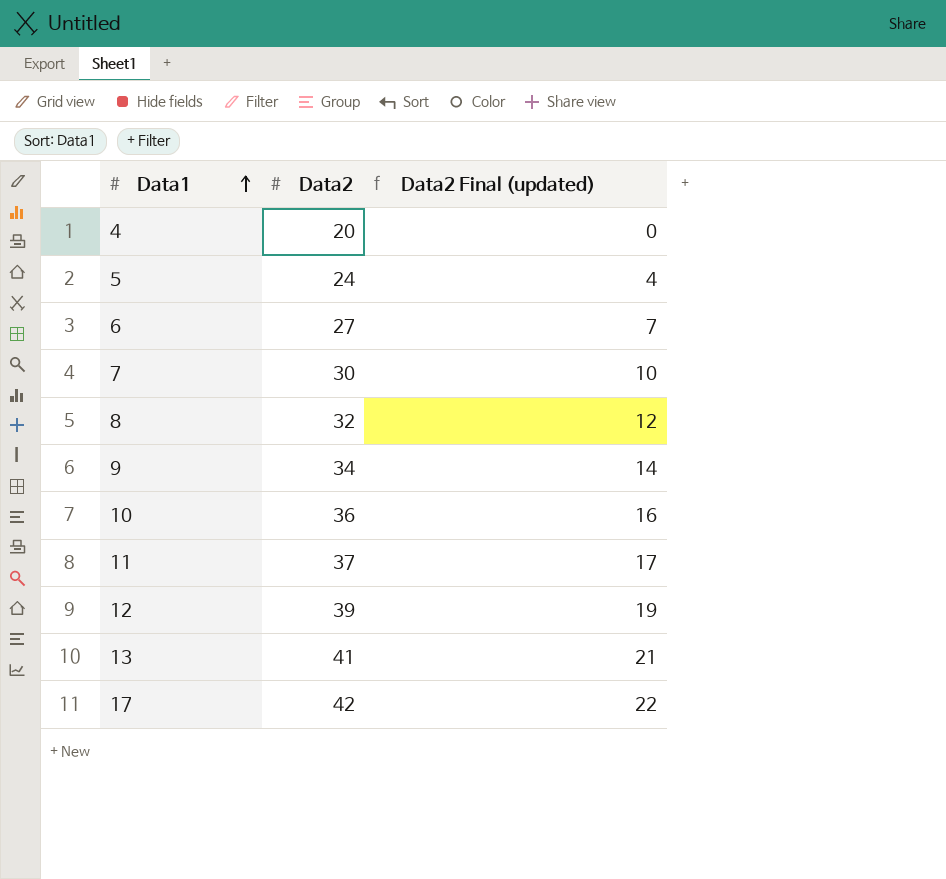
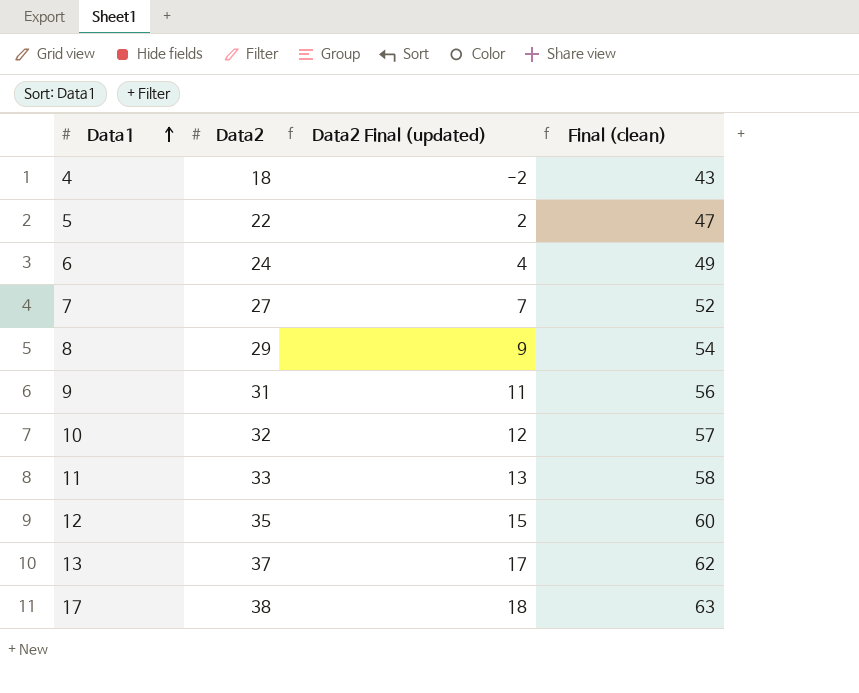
column Final (clean) | formula: none -> [Data2] + 25
4 | Data2: 20 -> 18
4 | Data2 Final (updated): 0 -> -2
5 | Data2: 24 -> 22
5 | Data2 Final (updated): 4 -> 2
6 | Data2: 27 -> 24
6 | Data2 Final (updated): 7 -> 4
7 | Data2: 30 -> 27
7 | Data2 Final (updated): 10 -> 7
8 | Data2: 32 -> 29
8 | Data2 Final (updated): 12 -> 9
9 | Data2: 34 -> 31
9 | Data2 Final (updated): 14 -> 11
10 | Data2: 36 -> 32
10 | Data2 Final (updated): 16 -> 12
11 | Data2: 37 -> 33
11 | Data2 Final (updated): 17 -> 13
12 | Data2: 39 -> 35
12 | Data2 Final (updated): 19 -> 15
13 | Data2: 41 -> 37
13 | Data2 Final (updated): 21 -> 17
17 | Data2: 42 -> 38
17 | Data2 Final (updated): 22 -> 18

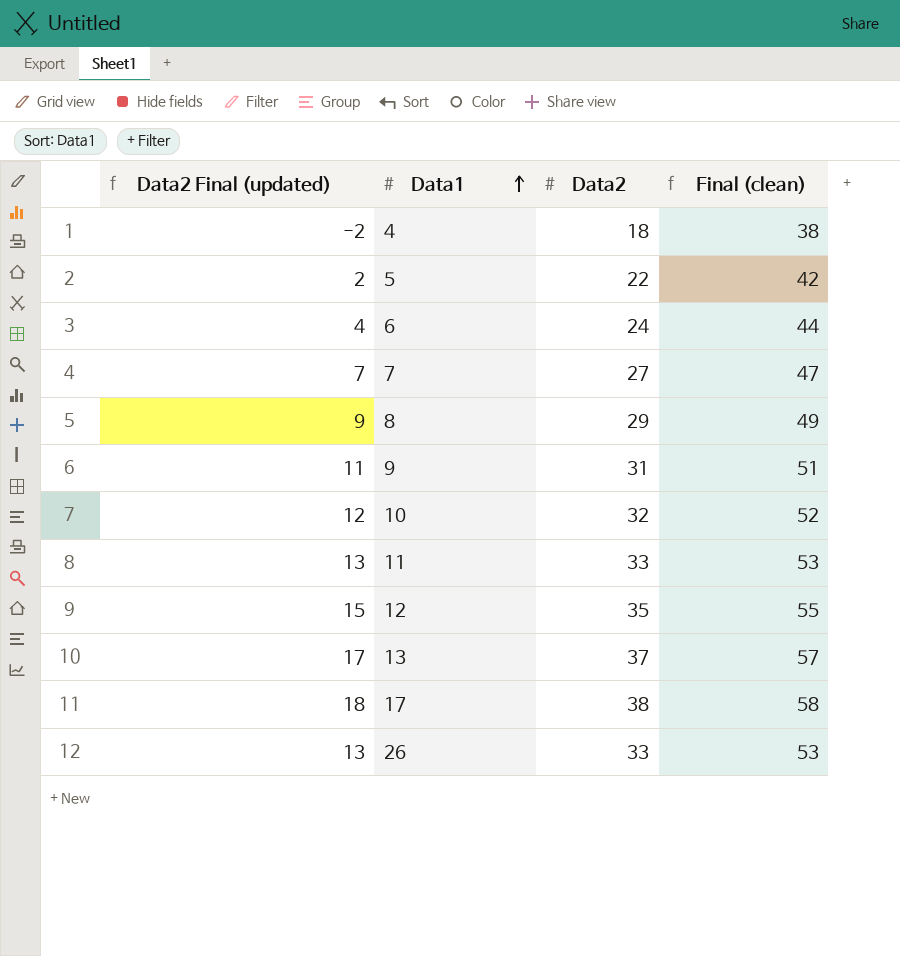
column Data2 Final (updated) | position: 3 -> 1
column Final (clean) | formula: [Data2] + 25 -> [Data2] + 20
row 26: none -> 13 | 33 | 53

